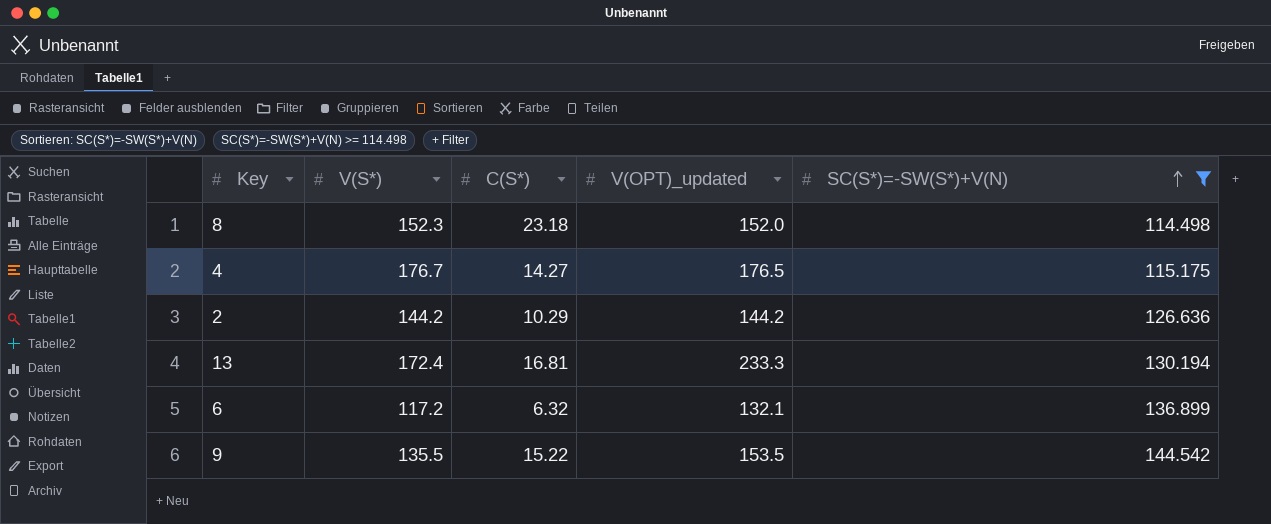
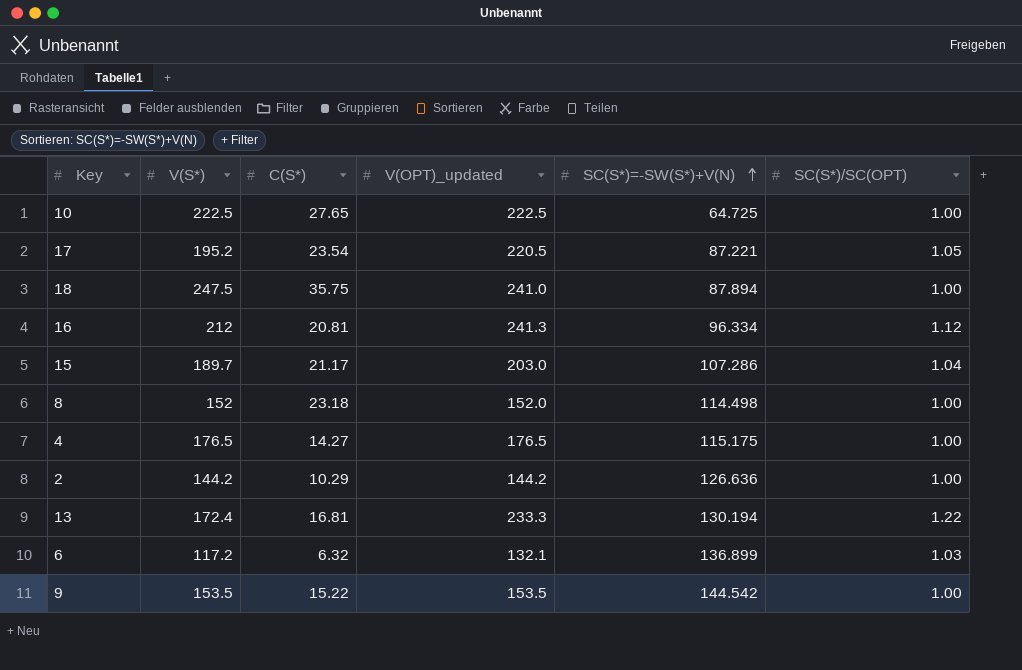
filter: SC(S*)=-SW(S*)+V(N) >= 114.498 -> none
column SC(S*)/SC(OPT) | position: none -> 6
8 | V(S*): 152.3 -> 152
4 | V(S*): 176.7 -> 176.5
9 | V(S*): 135.5 -> 153.5

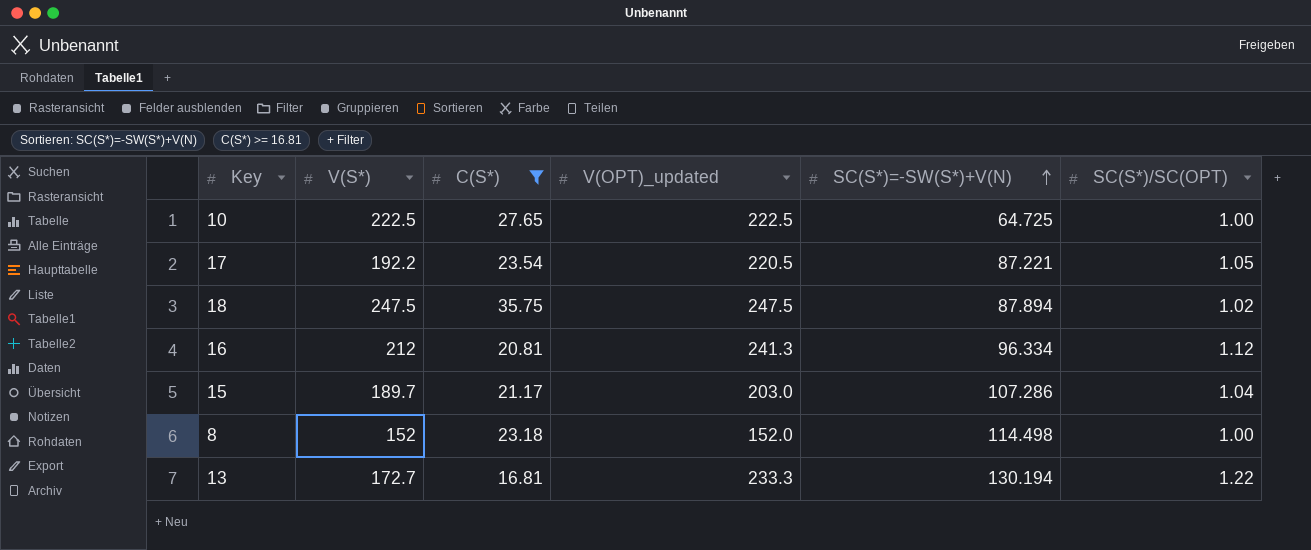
filter: none -> C(S*) >= 16.81
17 | V(S*): 195.2 -> 192.2
18 | V(OPT)_updated: 241.0 -> 247.5
18 | SC(S*)/SC(OPT): 1.00 -> 1.02
13 | V(S*): 172.4 -> 172.7

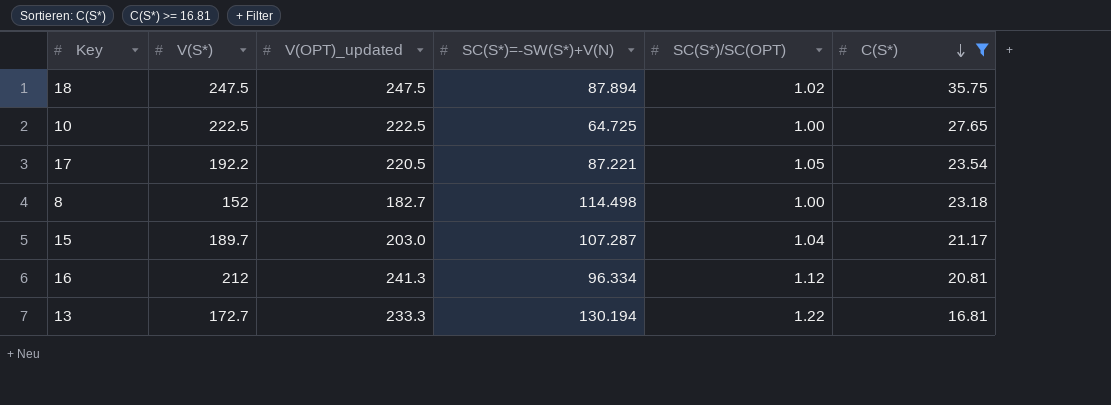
row order: SC(S*)=-SW(S*)+V(N) ascending -> C(S*) descending
column C(S*) | position: 3 -> 6
8 | V(OPT)_updated: 152.0 -> 182.7
15 | SC(S*)=-SW(S*)+V(N): 107.286 -> 107.287

